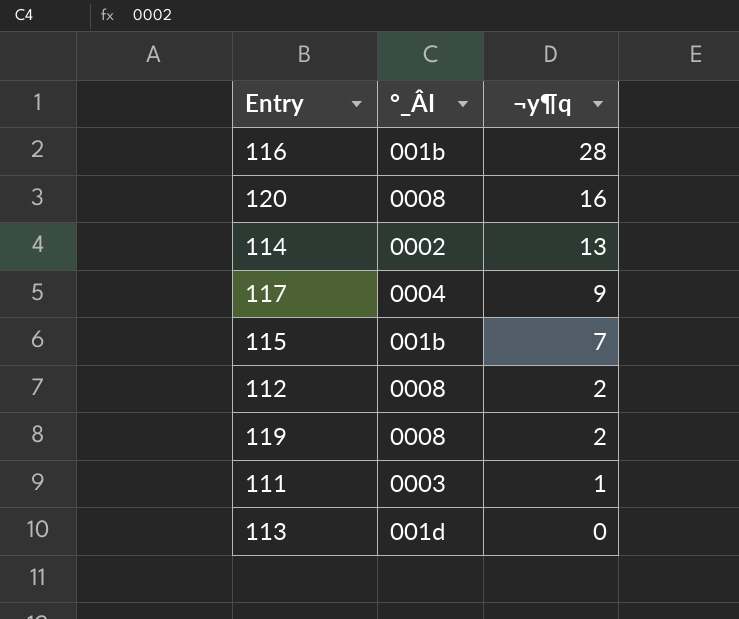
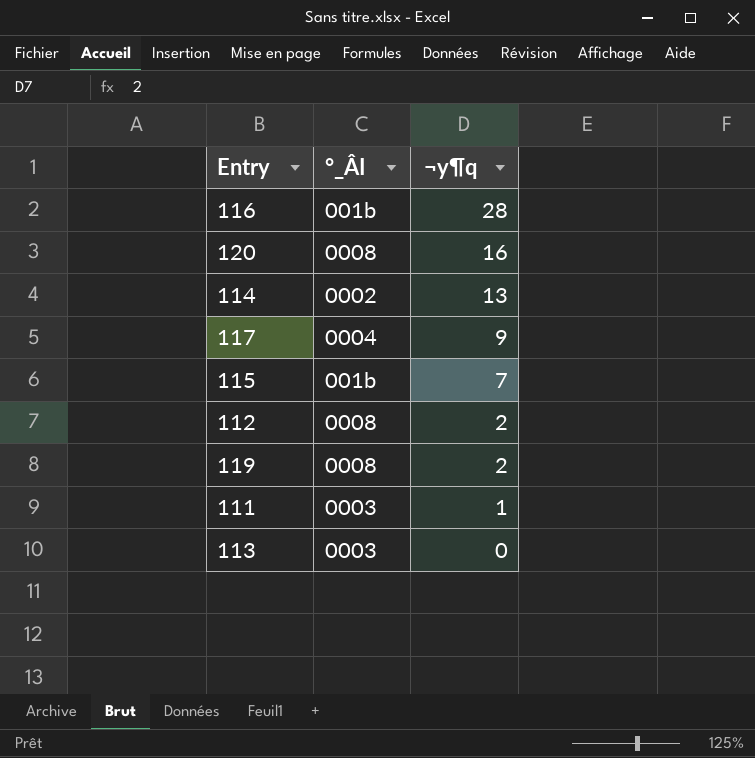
113 | °_ÂI: 001d -> 0003

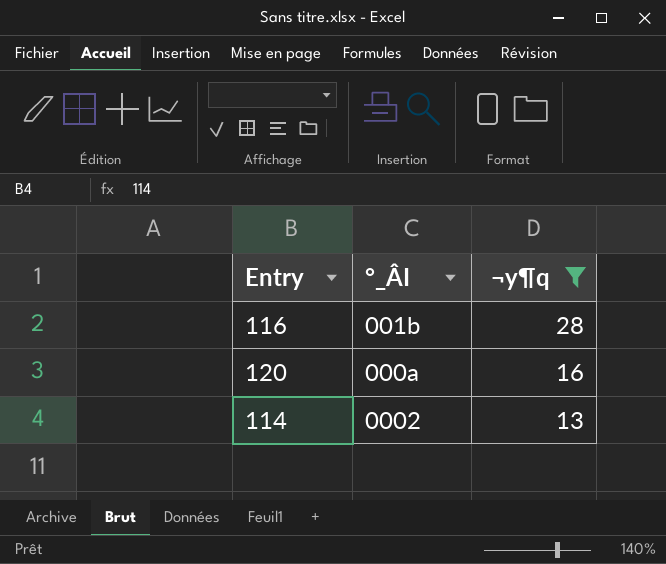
filter: none -> ¬y¶q >= 13
120 | °_ÂI: 0008 -> 000a

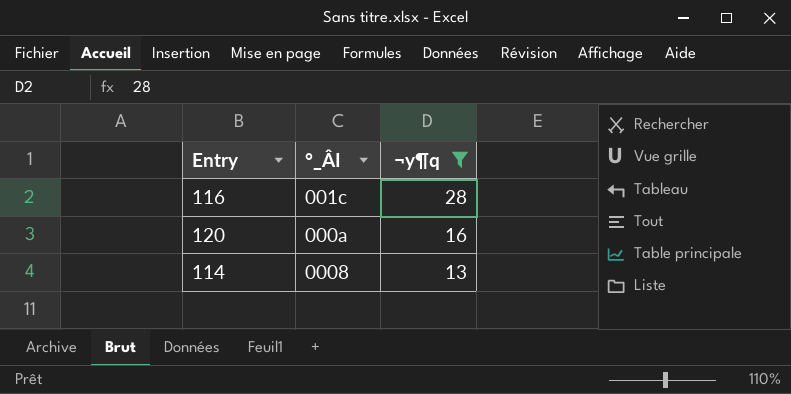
116 | °_ÂI: 001b -> 001c
114 | °_ÂI: 0002 -> 0008

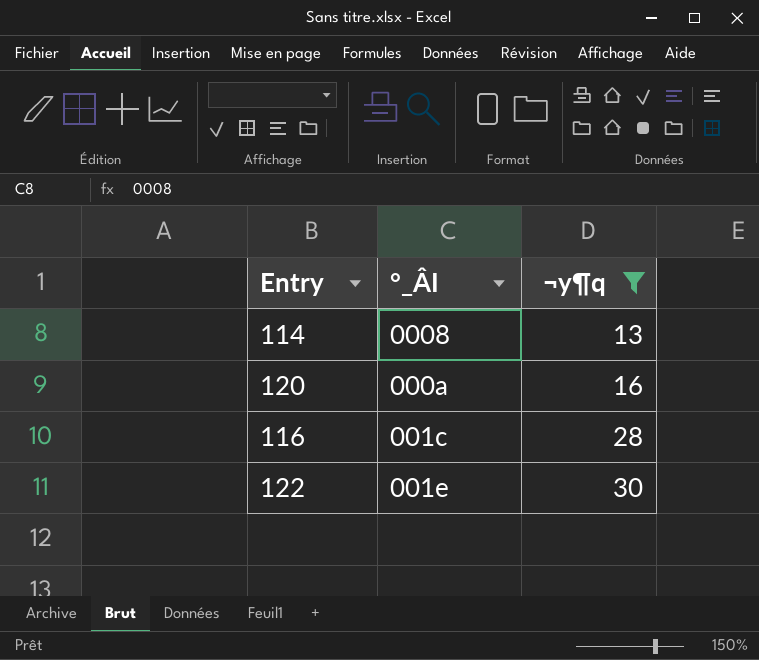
row order: ¬y¶q descending -> ¬y¶q ascending
row 122: none -> 001e | 30

